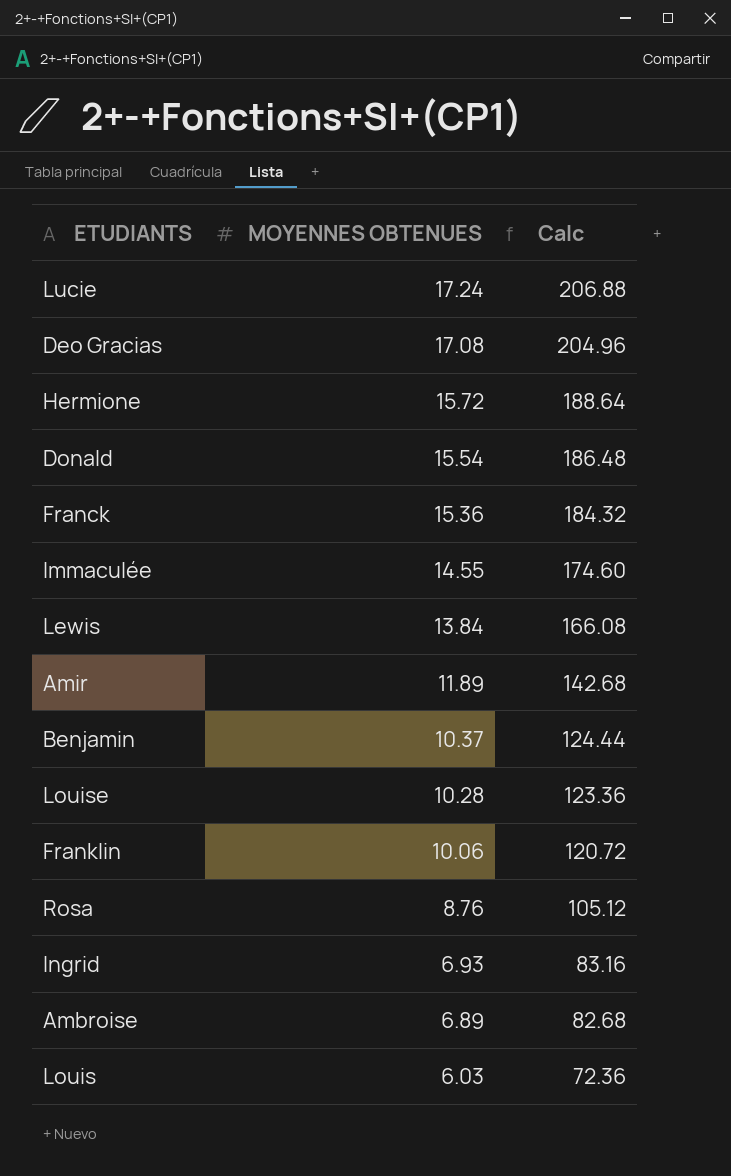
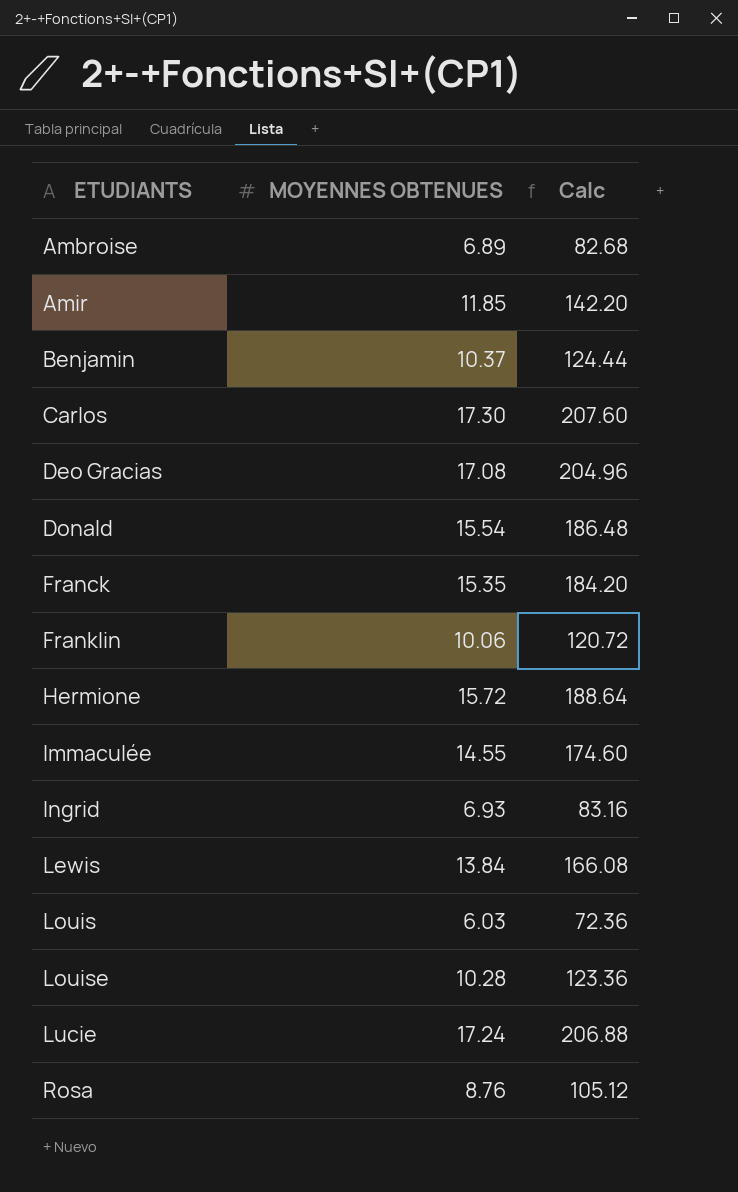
row order: MOYENNES OBTENUES descending -> ETUDIANTS ascending
Amir | MOYENNES OBTENUES: 11.89 -> 11.85
Amir | Calc: 142.68 -> 142.20
row Carlos: none -> 17.30 | 207.60
Franck | MOYENNES OBTENUES: 15.36 -> 15.35
Franck | Calc: 184.32 -> 184.20

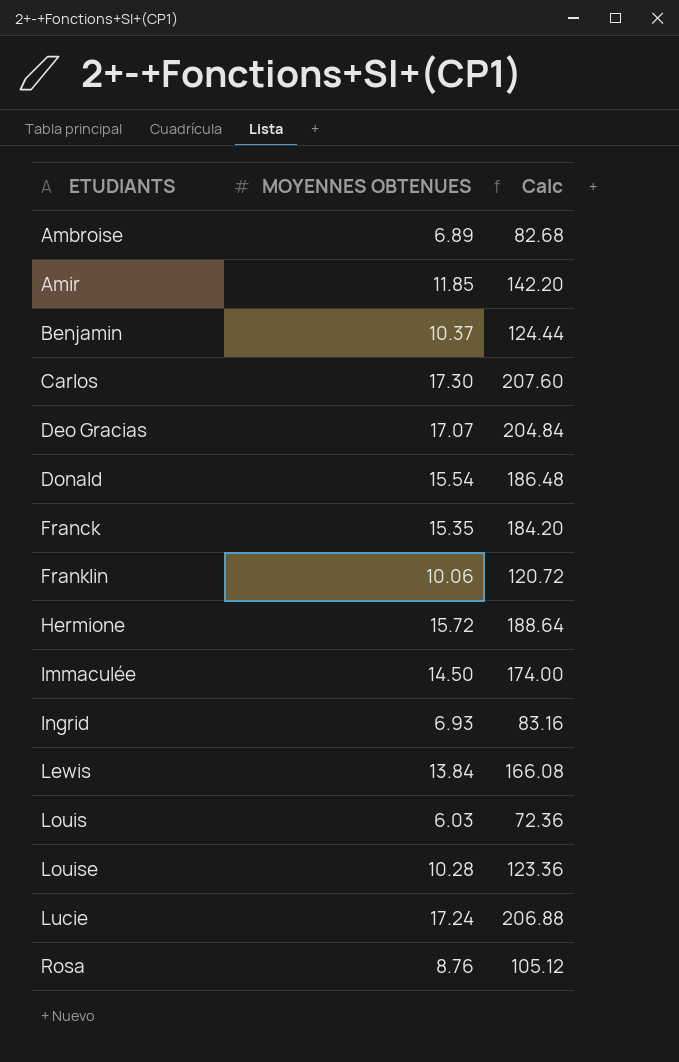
Deo Gracias | MOYENNES OBTENUES: 17.08 -> 17.07
Deo Gracias | Calc: 204.96 -> 204.84
Immaculée | MOYENNES OBTENUES: 14.55 -> 14.50
Immaculée | Calc: 174.60 -> 174.00

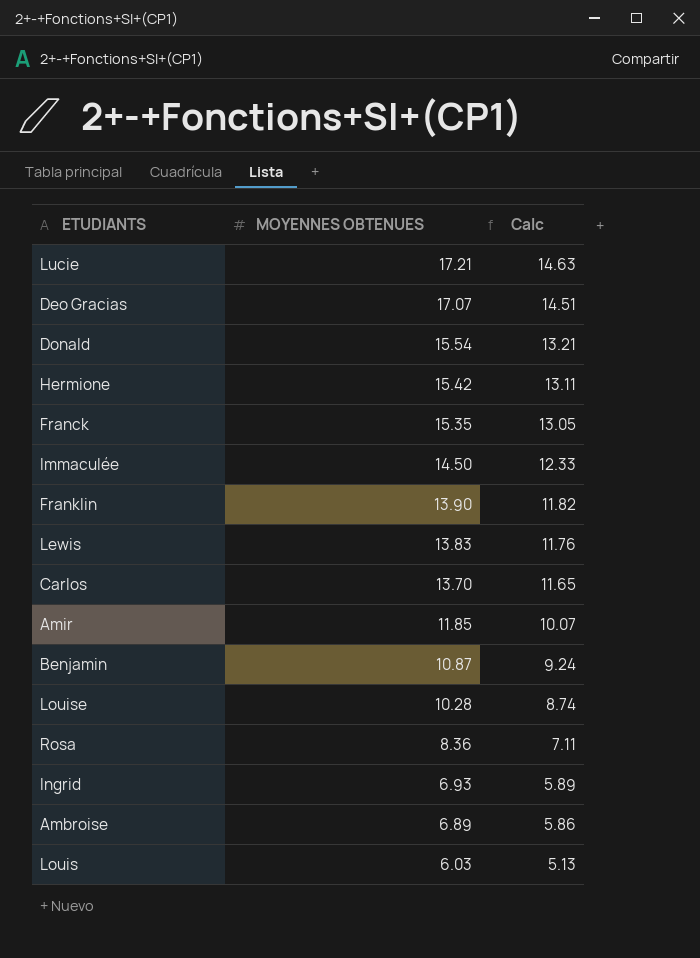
row order: ETUDIANTS ascending -> MOYENNES OBTENUES descending
column Calc | formula: [MOYENNES OBTENUES] * 12 -> [MOYENNES OBTENUES] * 0.85
Lucie | MOYENNES OBTENUES: 17.24 -> 17.21
Hermione | MOYENNES OBTENUES: 15.72 -> 15.42
Franklin | MOYENNES OBTENUES: 10.06 -> 13.90
Lewis | MOYENNES OBTENUES: 13.84 -> 13.83
Carlos | MOYENNES OBTENUES: 17.30 -> 13.70
Benjamin | MOYENNES OBTENUES: 10.37 -> 10.87
Rosa | MOYENNES OBTENUES: 8.76 -> 8.36

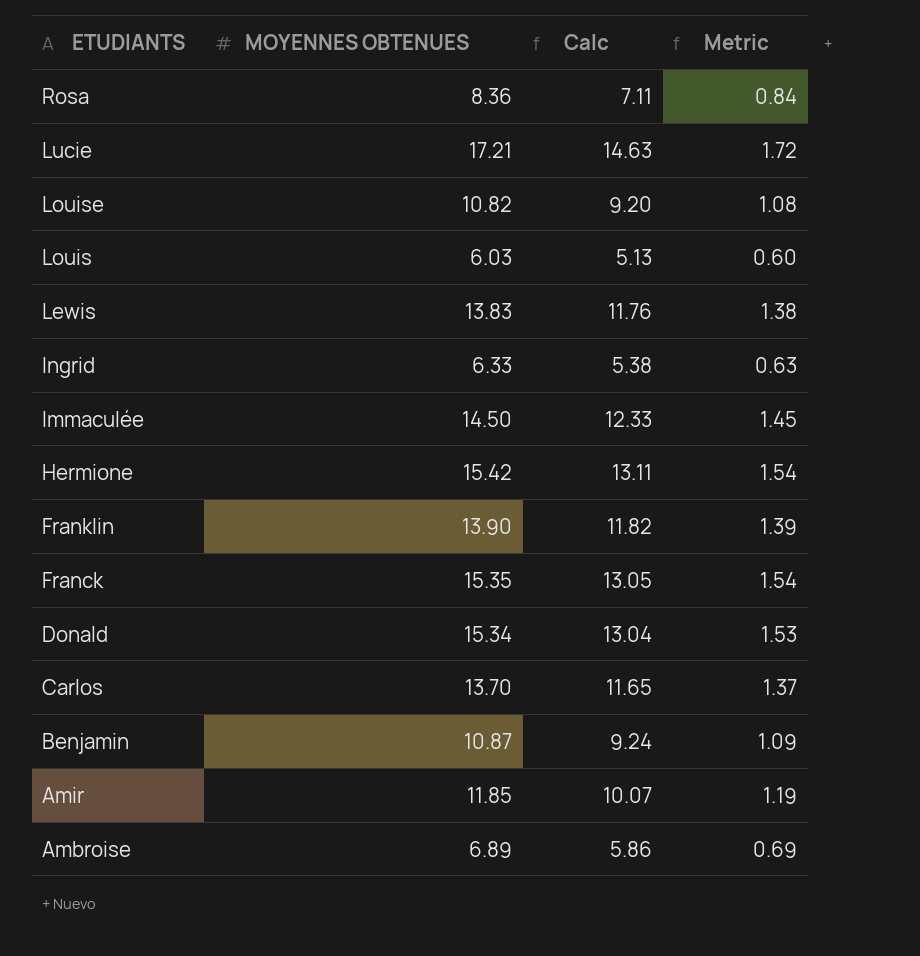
row order: MOYENNES OBTENUES descending -> ETUDIANTS descending
column Metric | formula: none -> [MOYENNES OBTENUES] * 0.1
row Deo Gracias: 17.07 | 14.51 -> none
Louise | MOYENNES OBTENUES: 10.28 -> 10.82
Louise | Calc: 8.74 -> 9.20
Ingrid | MOYENNES OBTENUES: 6.93 -> 6.33
Ingrid | Calc: 5.89 -> 5.38
Donald | MOYENNES OBTENUES: 15.54 -> 15.34
Donald | Calc: 13.21 -> 13.04

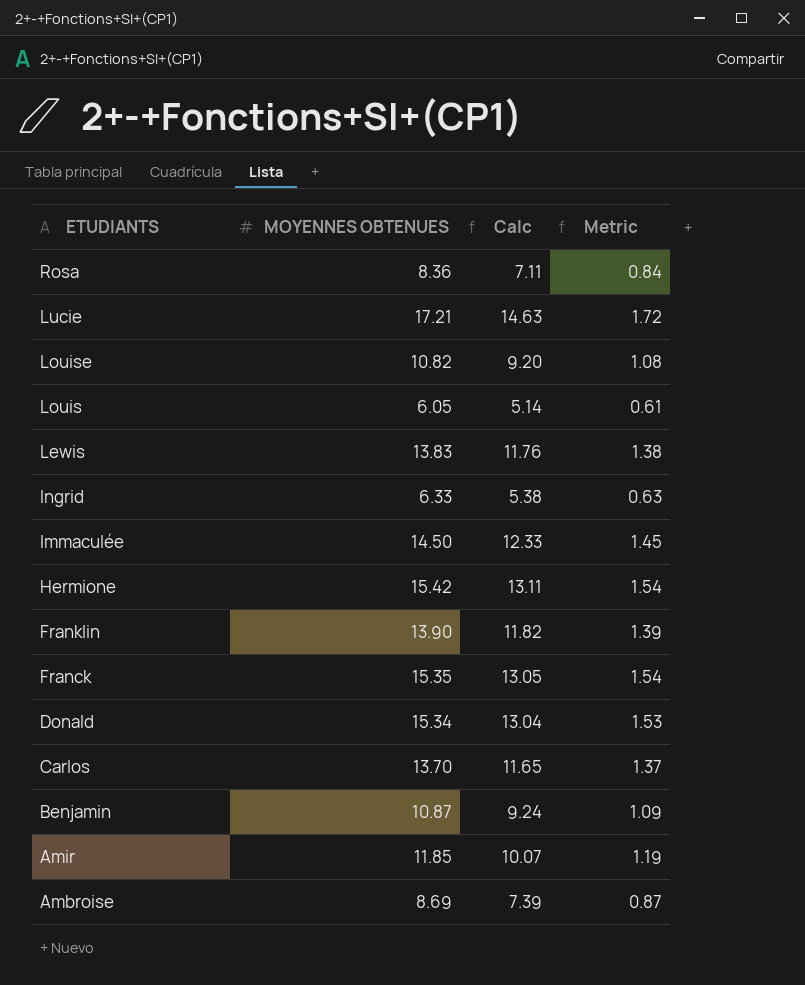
Louis | MOYENNES OBTENUES: 6.03 -> 6.05
Louis | Calc: 5.13 -> 5.14
Louis | Metric: 0.60 -> 0.61
Ambroise | MOYENNES OBTENUES: 6.89 -> 8.69
Ambroise | Calc: 5.86 -> 7.39
Ambroise | Metric: 0.69 -> 0.87

